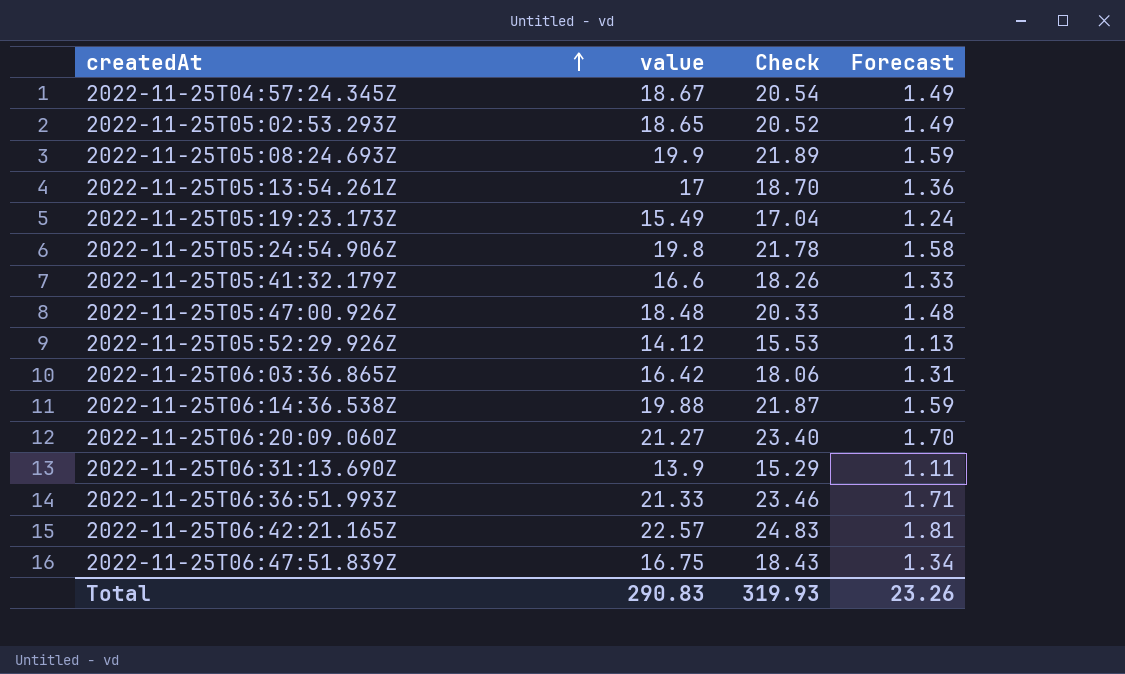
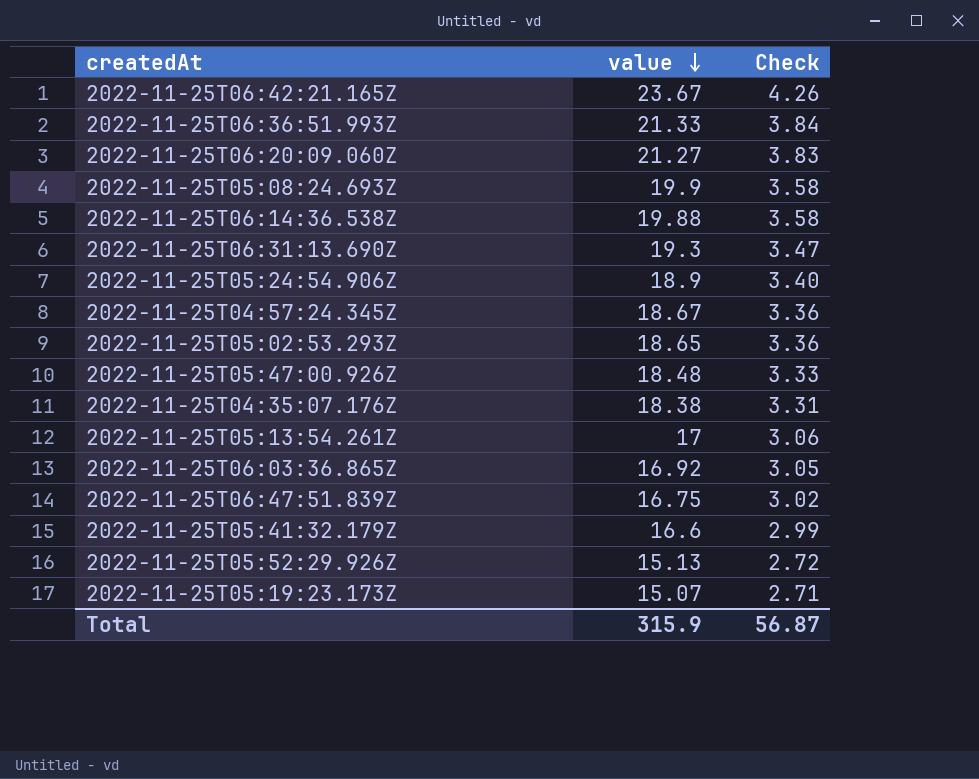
row order: createdAt ascending -> value descending
column Forecast | formula: [value] * 0.08 -> none
column Check | formula: [value] * 1.1 -> [value] * 0.18
2022-11-25T06:42:21.165Z | value: 22.57 -> 23.67
2022-11-25T06:31:13.690Z | value: 13.9 -> 19.3
2022-11-25T05:24:54.906Z | value: 19.8 -> 18.9
row 2022-11-25T04:35:07.176Z: none -> 18.38 | 3.31
2022-11-25T06:03:36.865Z | value: 16.42 -> 16.92
2022-11-25T05:52:29.926Z | value: 14.12 -> 15.13
2022-11-25T05:19:23.173Z | value: 15.49 -> 15.07
Total | value: 290.83 -> 315.9
Total | Check: 319.93 -> 56.87

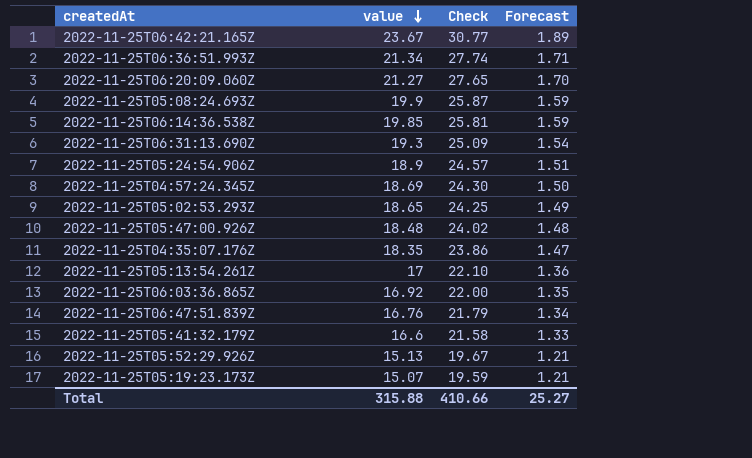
column Check | formula: [value] * 0.18 -> [value] * 1.3
column Forecast | formula: none -> [value] * 0.08
2022-11-25T06:36:51.993Z | value: 21.33 -> 21.34
2022-11-25T06:14:36.538Z | value: 19.88 -> 19.85
2022-11-25T04:57:24.345Z | value: 18.67 -> 18.69
2022-11-25T04:35:07.176Z | value: 18.38 -> 18.35
2022-11-25T06:47:51.839Z | value: 16.75 -> 16.76
Total | value: 315.9 -> 315.88
Total | Check: 56.87 -> 410.66

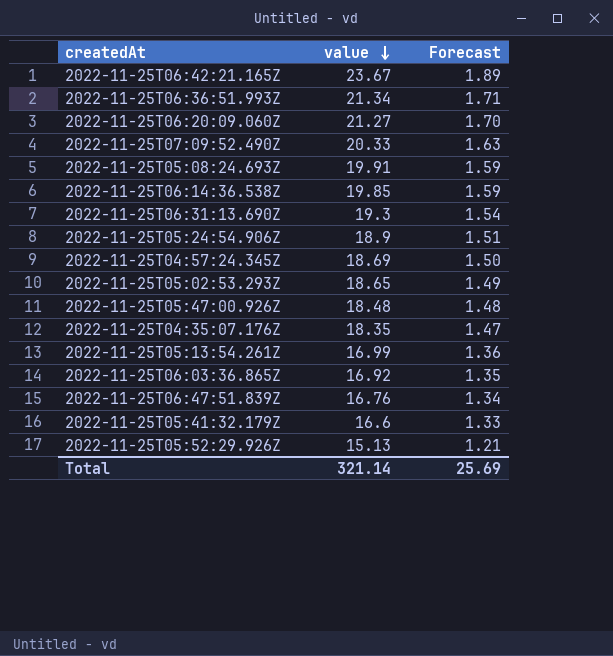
column Check | formula: [value] * 1.3 -> none
row 2022-11-25T05:19:23.173Z: 15.07 | 19.59 | 1.21 -> none
row 2022-11-25T07:09:52.490Z: none -> 20.33 | 1.63
2022-11-25T05:08:24.693Z | value: 19.9 -> 19.91
2022-11-25T05:13:54.261Z | value: 17 -> 16.99
Total | value: 315.88 -> 321.14
Total | Forecast: 25.27 -> 25.69

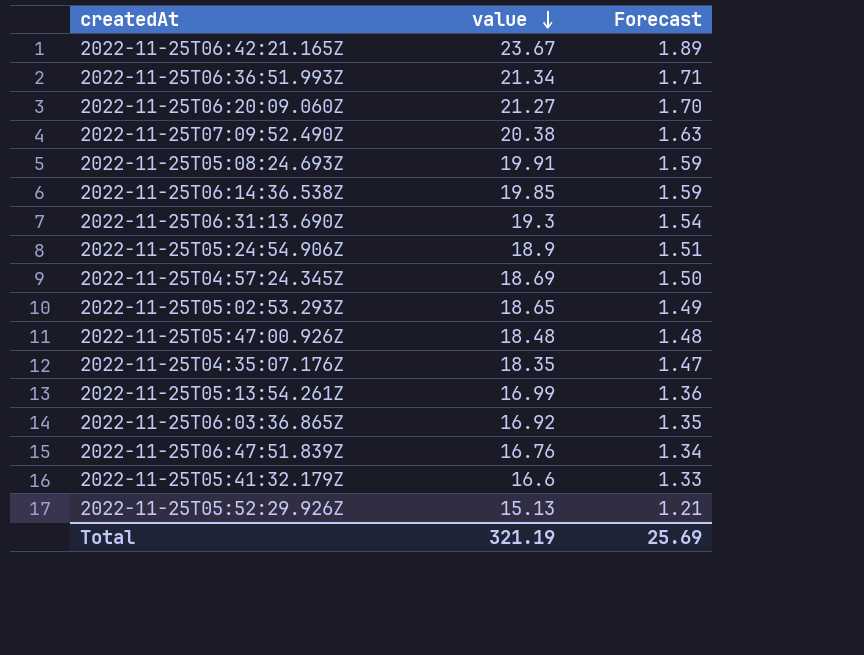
2022-11-25T07:09:52.490Z | value: 20.33 -> 20.38
Total | value: 321.14 -> 321.19

